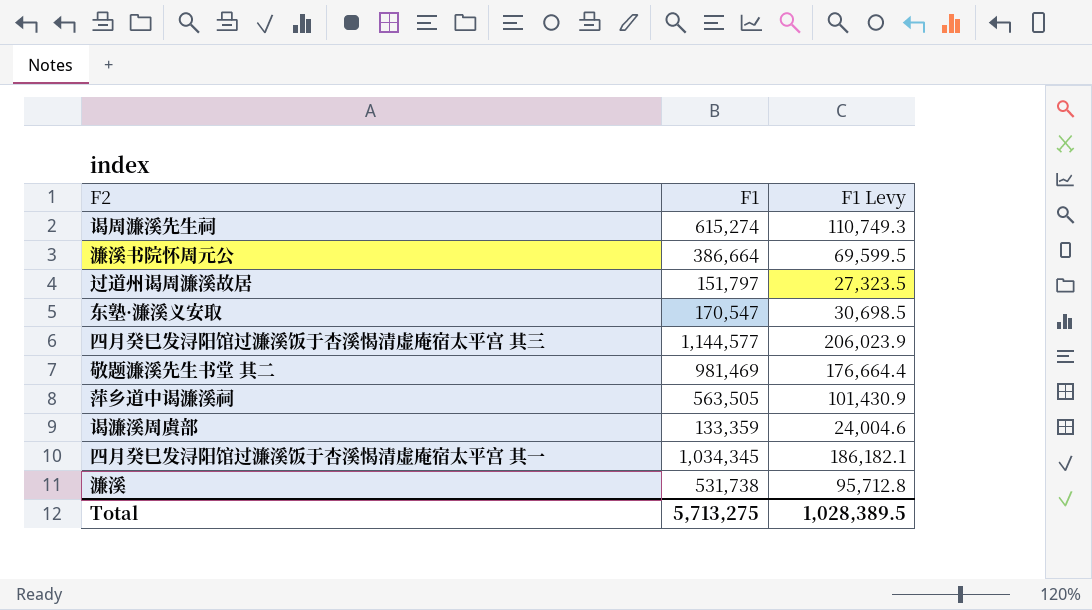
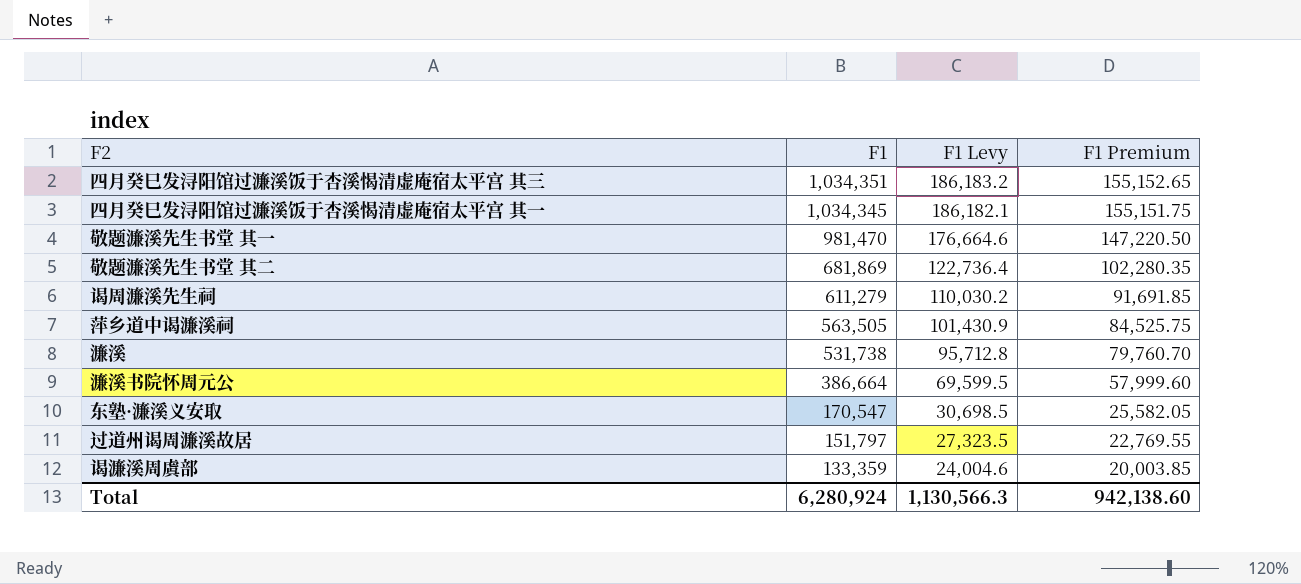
row order: none -> F1 descending
column F1 Premium | formula: none -> [F1] * 0.15
四月癸巳发浔阳馆过濂溪饭于杏溪愒清虚庵宿太平宫 其三 | F1: 1,144,577 -> 1,034,351
四月癸巳发浔阳馆过濂溪饭于杏溪愒清虚庵宿太平宫 其三 | F1 Levy: 206,023.9 -> 186,183.2
row 敬题濂溪先生书堂 其一: none -> 981,470 | 176,664.6 | 147,220.50
敬题濂溪先生书堂 其二 | F1: 981,469 -> 681,869
敬题濂溪先生书堂 其二 | F1 Levy: 176,664.4 -> 122,736.4
谒周濂溪先生祠 | F1: 615,274 -> 611,279
谒周濂溪先生祠 | F1 Levy: 110,749.3 -> 110,030.2
Total | F1: 5,713,275 -> 6,280,924
Total | F1 Levy: 1,028,389.5 -> 1,130,566.3

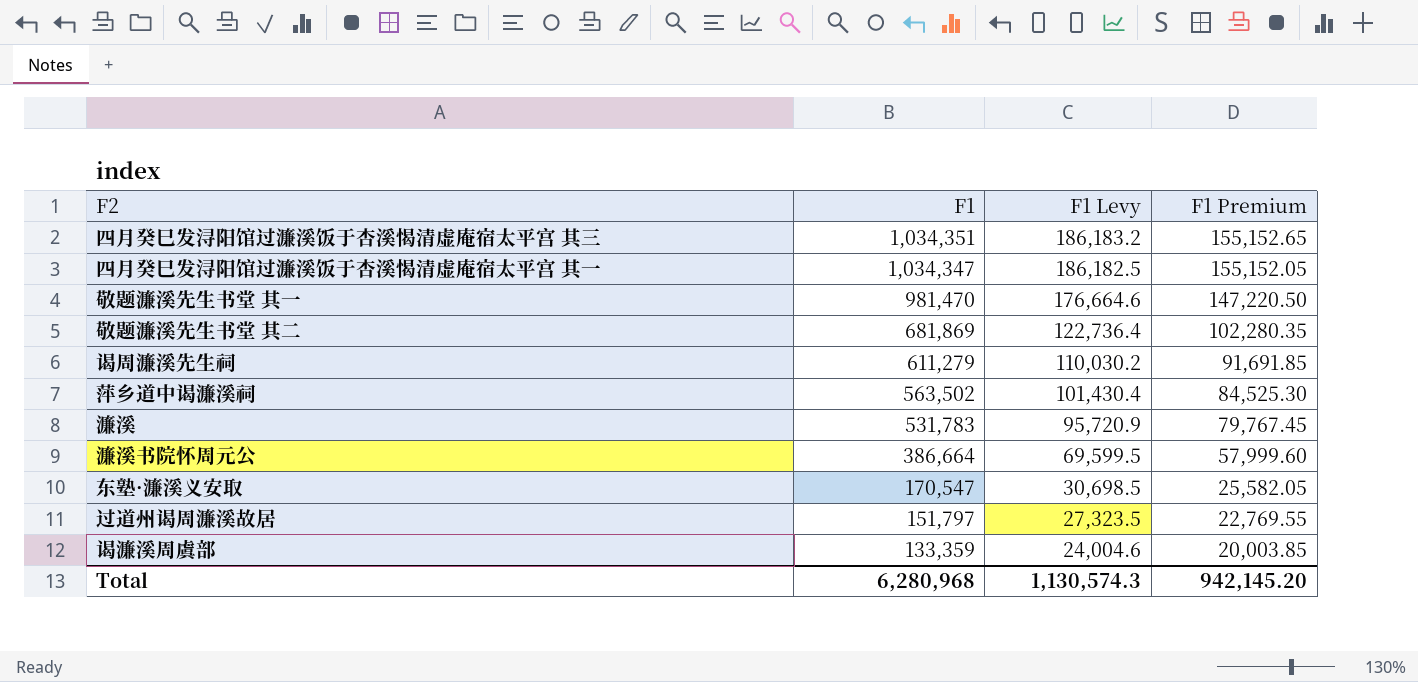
四月癸巳发浔阳馆过濂溪饭于杏溪愒清虚庵宿太平宫 其一 | F1: 1,034,345 -> 1,034,347
四月癸巳发浔阳馆过濂溪饭于杏溪愒清虚庵宿太平宫 其一 | F1 Levy: 186,182.1 -> 186,182.5
四月癸巳发浔阳馆过濂溪饭于杏溪愒清虚庵宿太平宫 其一 | F1 Premium: 155,151.75 -> 155,152.05
萍乡道中谒濂溪祠 | F1: 563,505 -> 563,502
萍乡道中谒濂溪祠 | F1 Levy: 101,430.9 -> 101,430.4
萍乡道中谒濂溪祠 | F1 Premium: 84,525.75 -> 84,525.30
濂溪 | F1: 531,738 -> 531,783
濂溪 | F1 Levy: 95,712.8 -> 95,720.9
濂溪 | F1 Premium: 79,760.70 -> 79,767.45
Total | F1: 6,280,924 -> 6,280,968
Total | F1 Levy: 1,130,566.3 -> 1,130,574.3
Total | F1 Premium: 942,138.60 -> 942,145.20

